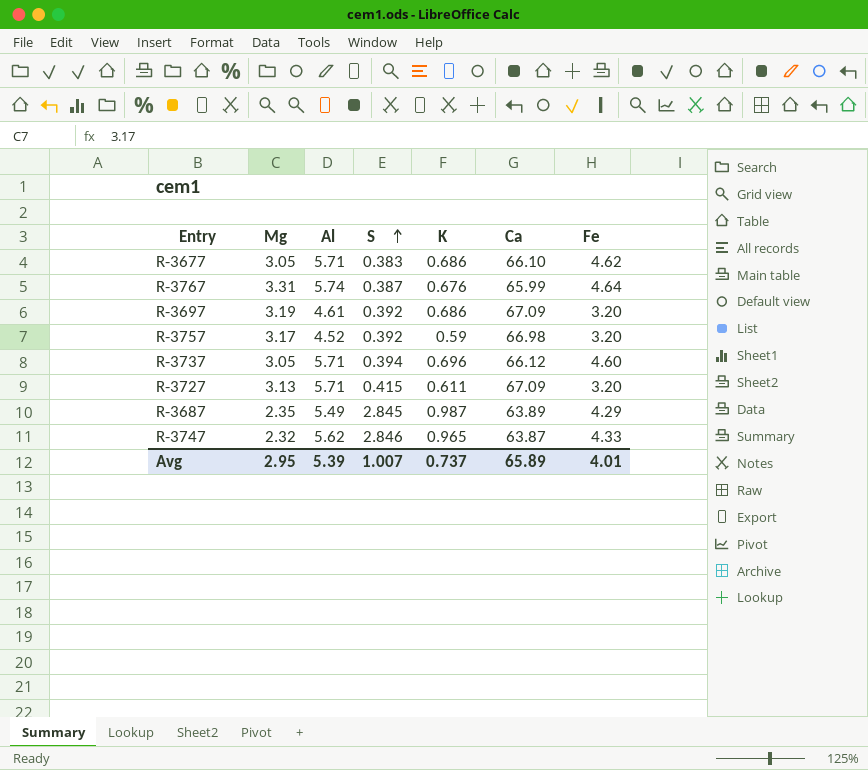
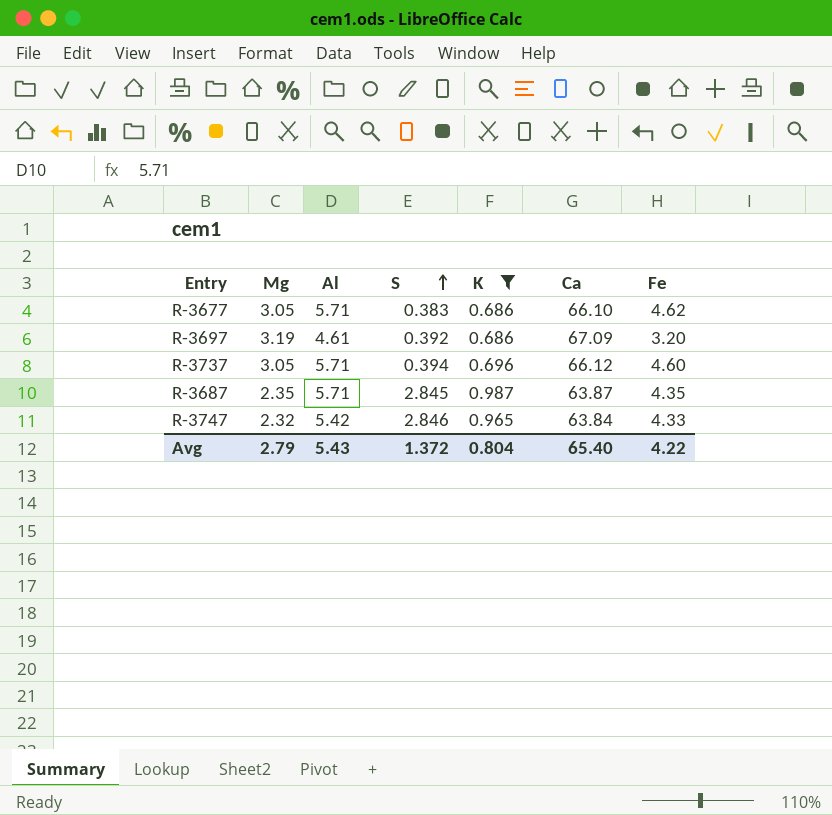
filter: none -> K >= 0.686
R-3687 | Al: 5.49 -> 5.71
R-3687 | Ca: 63.89 -> 63.87
R-3687 | Fe: 4.29 -> 4.35
R-3747 | Al: 5.62 -> 5.42
R-3747 | Ca: 63.87 -> 63.84
Avg | Mg: 2.95 -> 2.79
Avg | Al: 5.39 -> 5.43
Avg | S: 1.007 -> 1.372
Avg | K: 0.737 -> 0.804
Avg | Ca: 65.89 -> 65.40
Avg | Fe: 4.01 -> 4.22

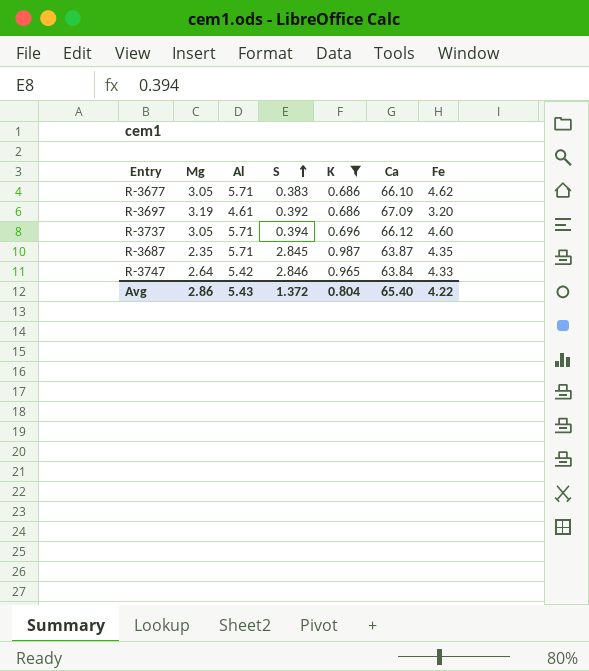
R-3747 | Mg: 2.32 -> 2.64
Avg | Mg: 2.79 -> 2.86

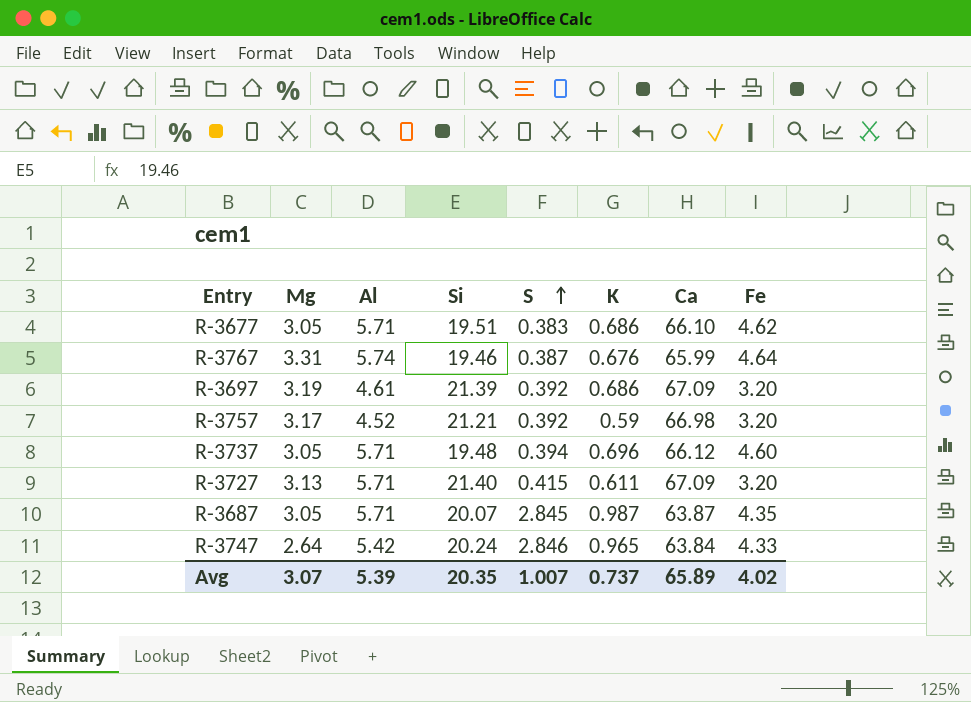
filter: K >= 0.686 -> none
column Si | position: none -> 4
R-3687 | Mg: 2.35 -> 3.05
Avg | Mg: 2.86 -> 3.07
Avg | Al: 5.43 -> 5.39
Avg | S: 1.372 -> 1.007
Avg | K: 0.804 -> 0.737
Avg | Ca: 65.40 -> 65.89
Avg | Fe: 4.22 -> 4.02

